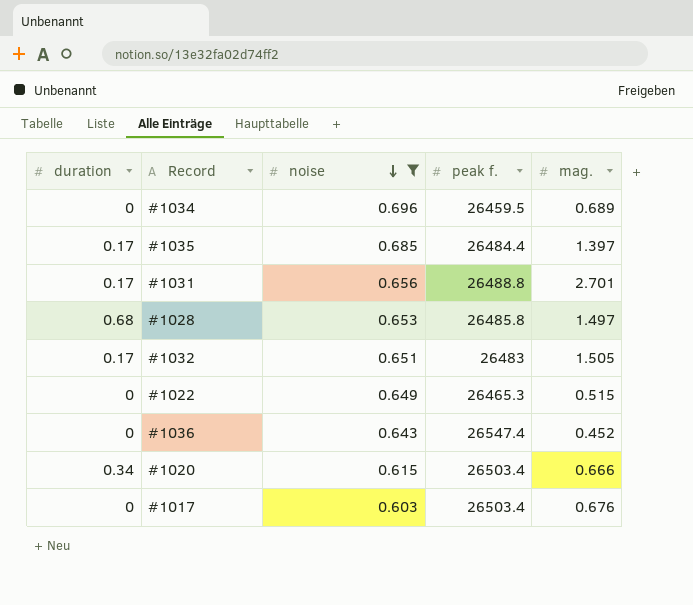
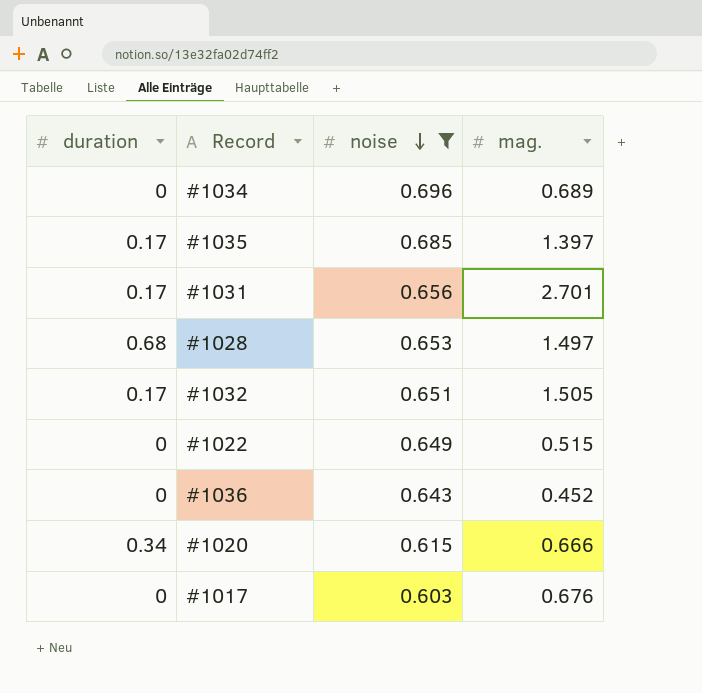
column peak f. | position: 4 -> none

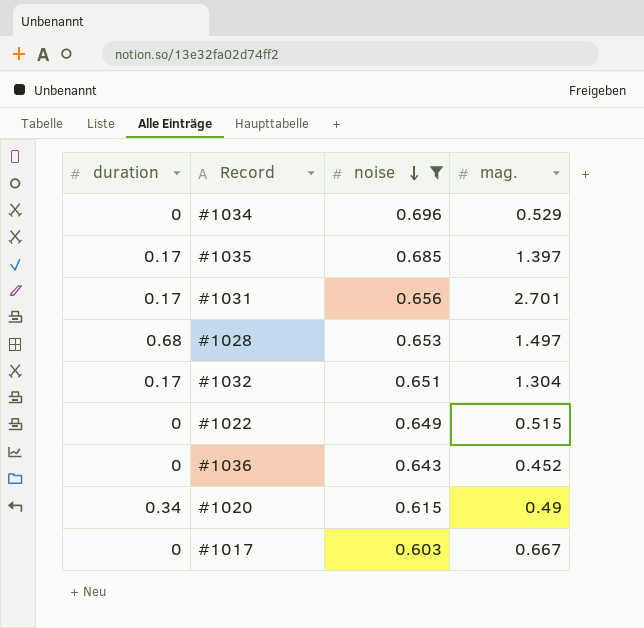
#1034 | mag.: 0.689 -> 0.529
#1032 | mag.: 1.505 -> 1.304
#1020 | mag.: 0.666 -> 0.49
#1017 | mag.: 0.676 -> 0.667

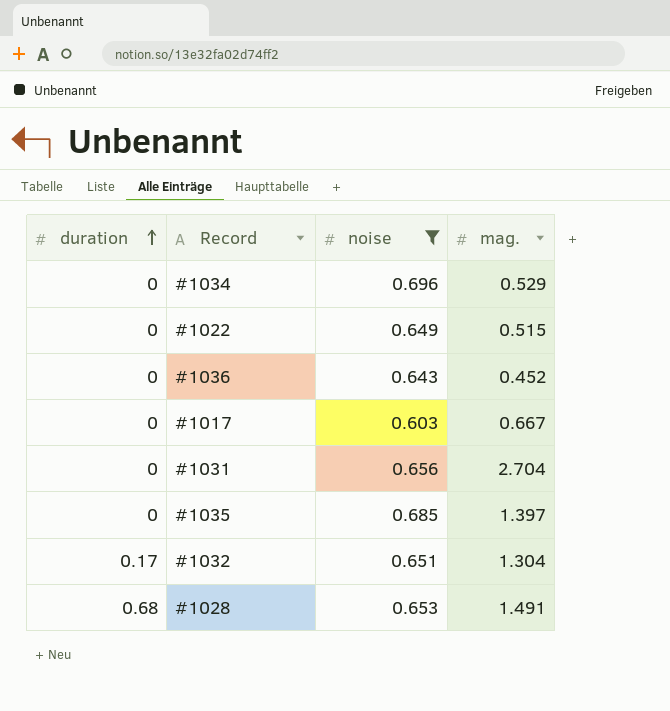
row order: noise descending -> duration ascending
row #1020: 0.34 | 0.615 | 0.49 -> none
#1031 | duration: 0.17 -> 0
#1031 | mag.: 2.701 -> 2.704
#1035 | duration: 0.17 -> 0
#1028 | mag.: 1.497 -> 1.491

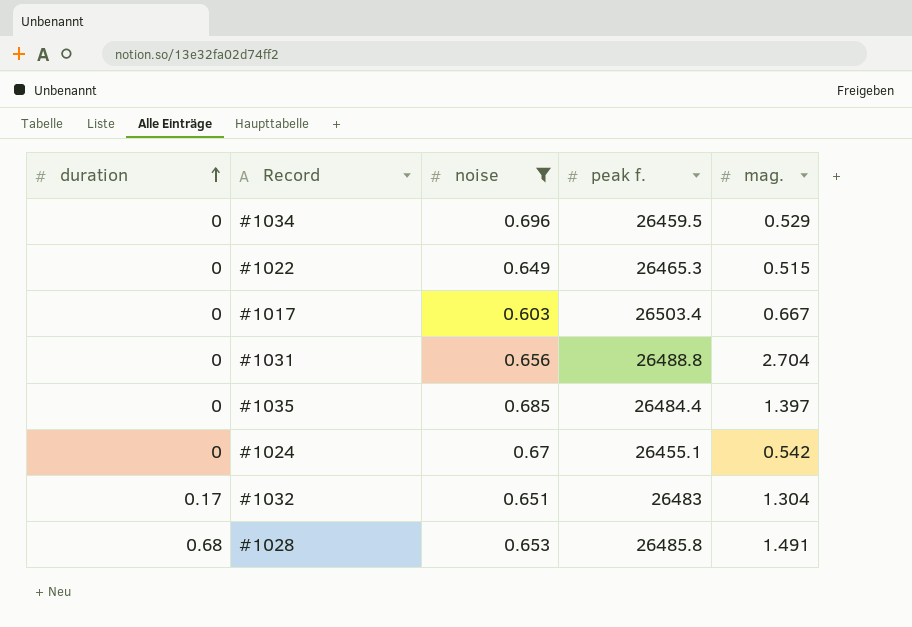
column peak f. | position: none -> 4
row #1036: 0 | 0.643 | 0.452 -> none
row #1024: none -> 0 | 0.67 | 26455.1 | 0.542

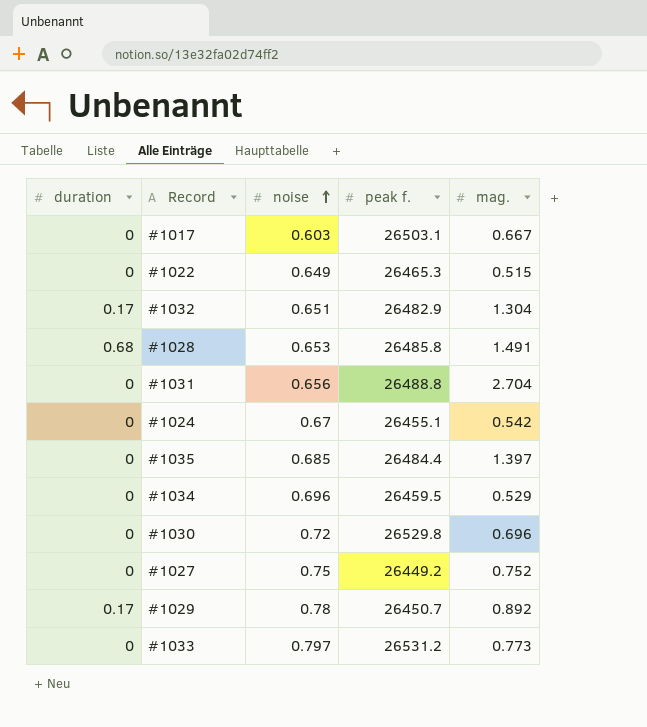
filter: noise <= 0.696 -> none
row order: duration ascending -> noise ascending
#1017 | peak f.: 26503.4 -> 26503.1
#1032 | peak f.: 26483 -> 26482.9

